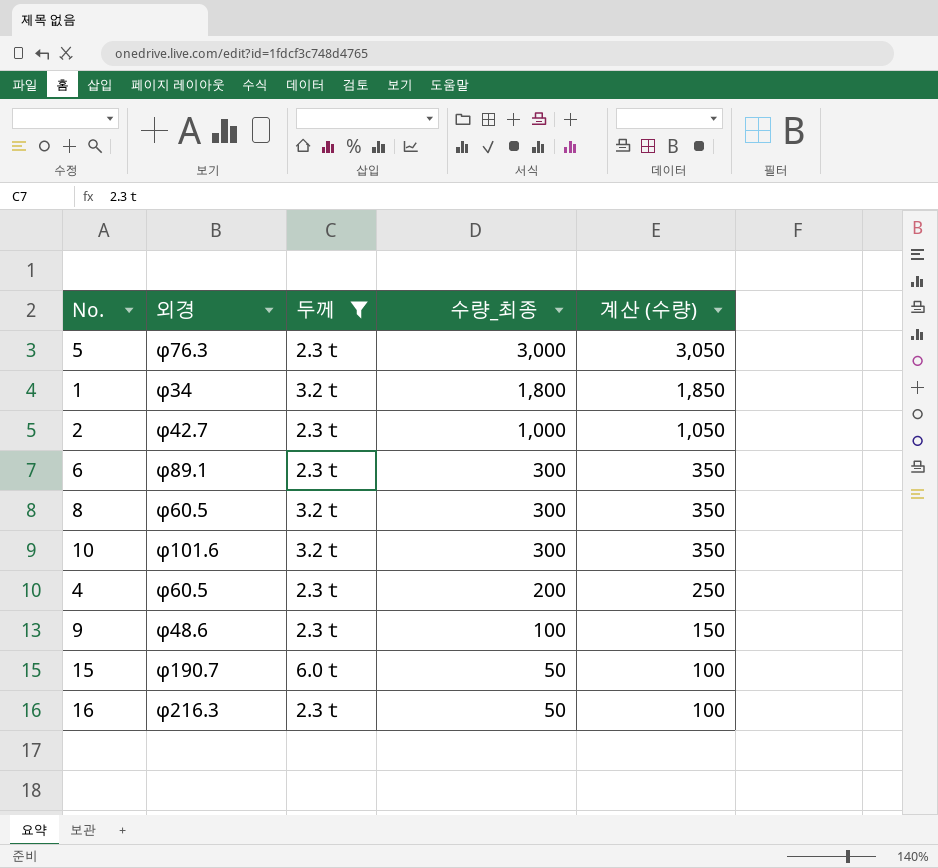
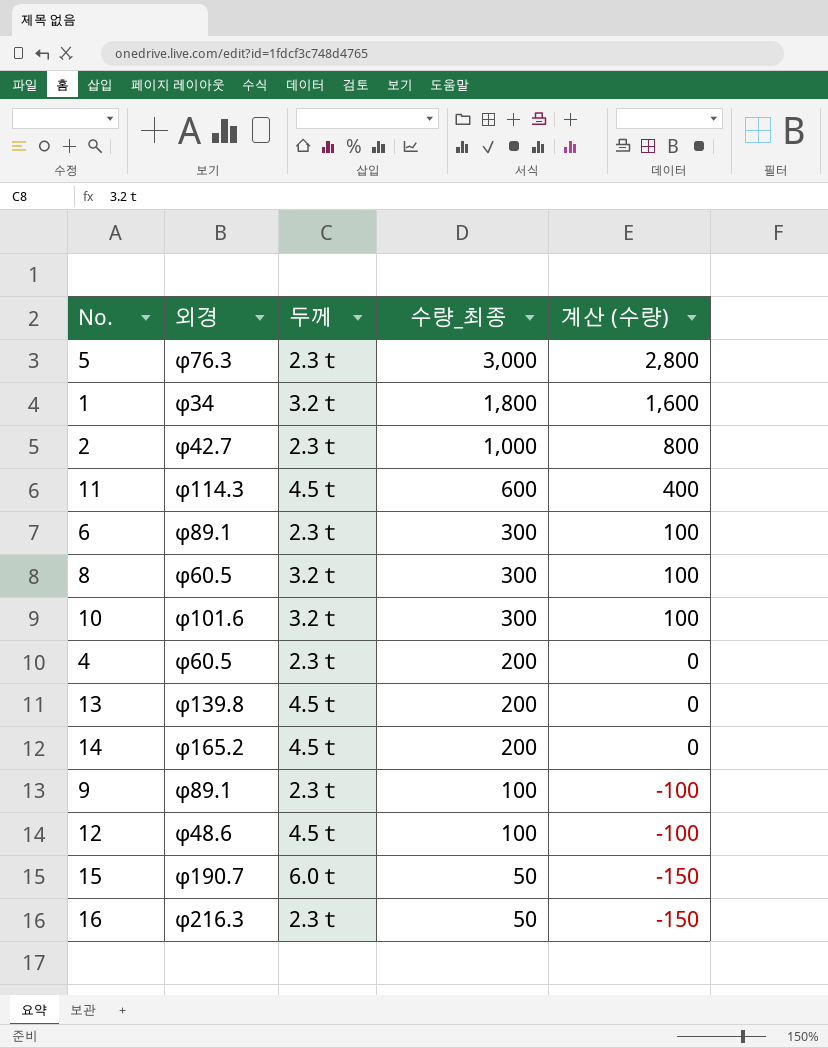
filter: 두께 != 4.5ｔ -> none
column 계산 (수량) | formula: [수량_최종] + 50 -> [수량_최종] - 200
9 | 외경: φ48.6 -> φ89.1

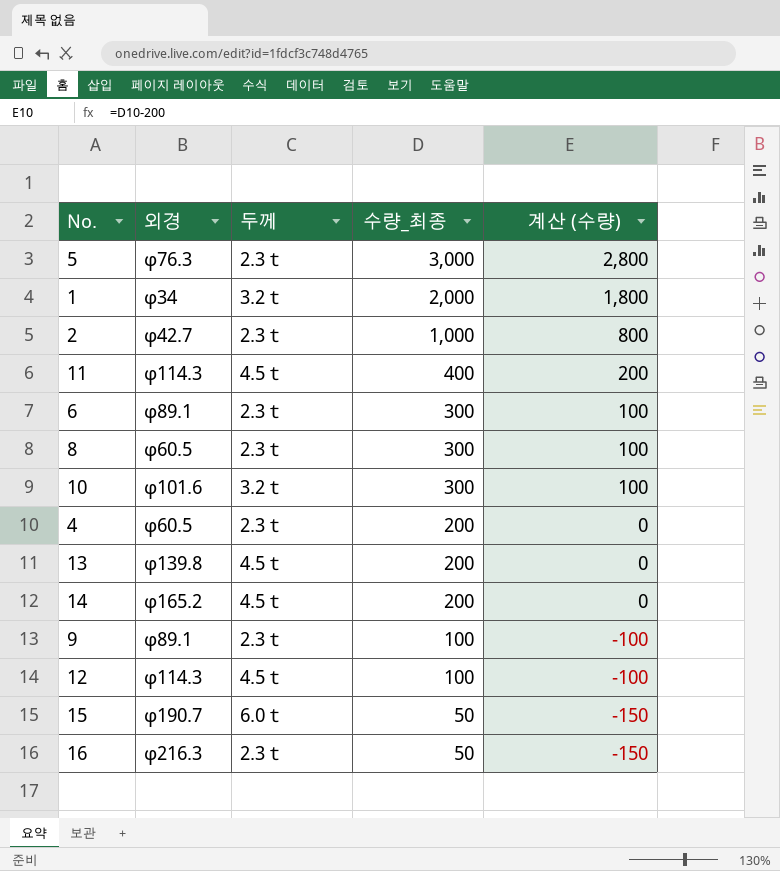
1 | 수량_최종: 1,800 -> 2,000
1 | 계산 (수량): 1,600 -> 1,800
11 | 수량_최종: 600 -> 400
11 | 계산 (수량): 400 -> 200
8 | 두께: 3.2ｔ -> 2.3ｔ
12 | 외경: φ48.6 -> φ114.3

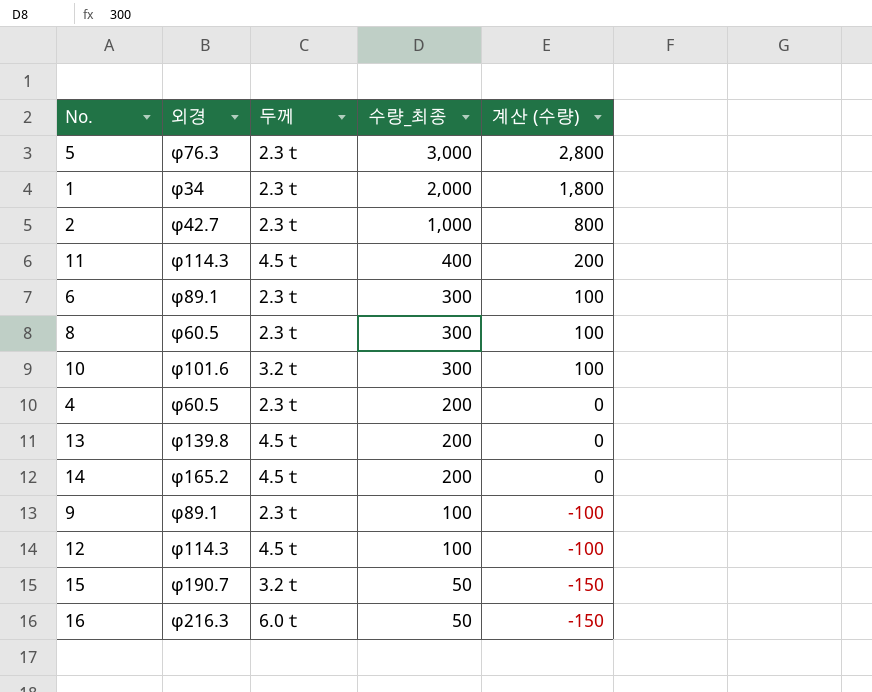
1 | 두께: 3.2ｔ -> 2.3ｔ
15 | 두께: 6.0ｔ -> 3.2ｔ
16 | 두께: 2.3ｔ -> 6.0ｔ

